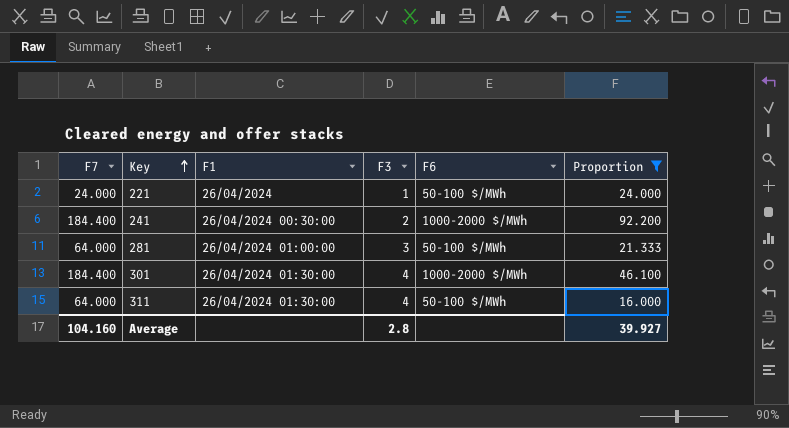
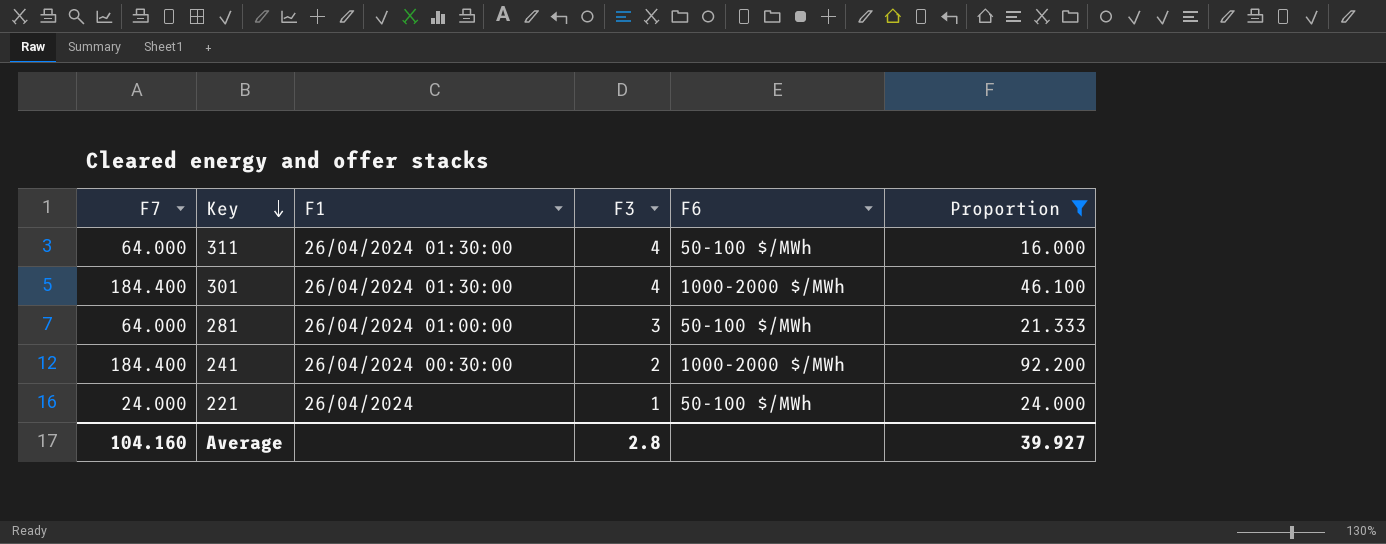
row order: Key ascending -> Key descending

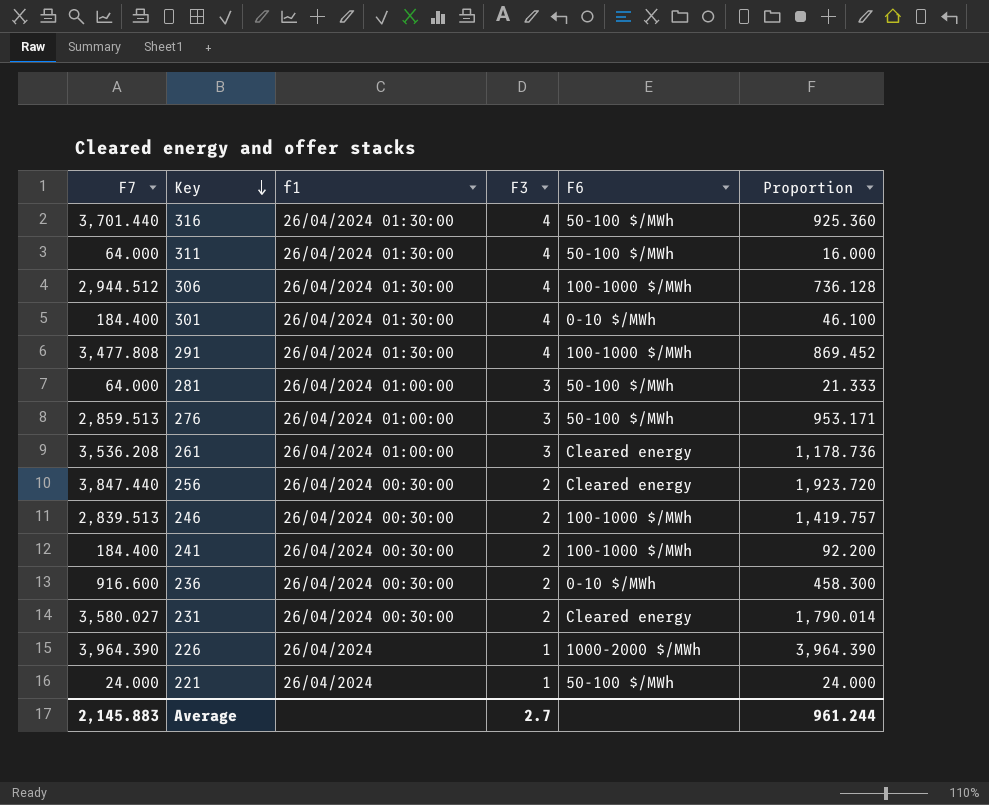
filter: Proportion <= 92.200 -> none
column name: F1 -> f1
301 | F6: 1000-2000 $/MWh -> 0-10 $/MWh
241 | F6: 1000-2000 $/MWh -> 100-1000 $/MWh
Average | F7: 104.160 -> 2,145.883
Average | F3: 2.8 -> 2.7
Average | Proportion: 39.927 -> 961.244

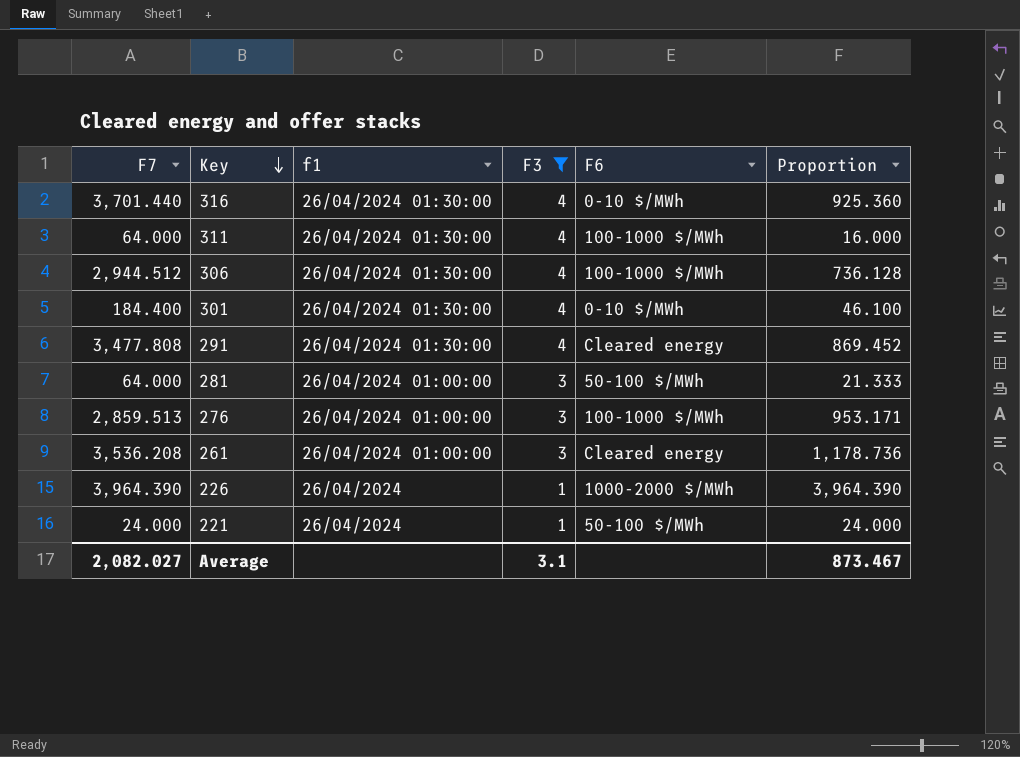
filter: none -> F3 != 2
316 | F6: 50-100 $/MWh -> 0-10 $/MWh
311 | F6: 50-100 $/MWh -> 100-1000 $/MWh
291 | F6: 100-1000 $/MWh -> Cleared energy
276 | F6: 50-100 $/MWh -> 100-1000 $/MWh
Average | F7: 2,145.883 -> 2,082.027
Average | F3: 2.7 -> 3.1
Average | Proportion: 961.244 -> 873.467

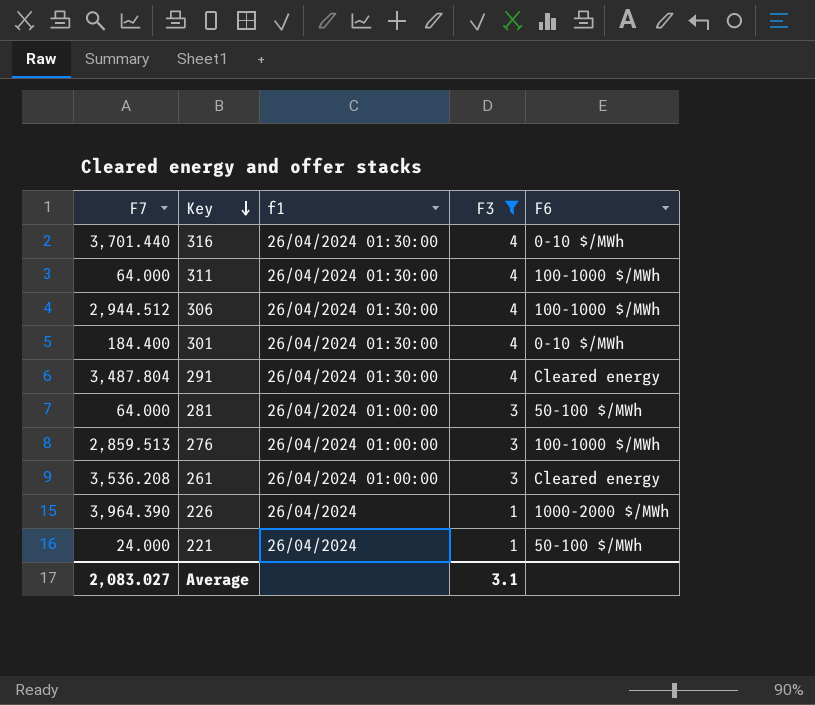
column Proportion | formula: [F7] / [F3] -> none
291 | F7: 3,477.808 -> 3,487.804
Average | F7: 2,082.027 -> 2,083.027

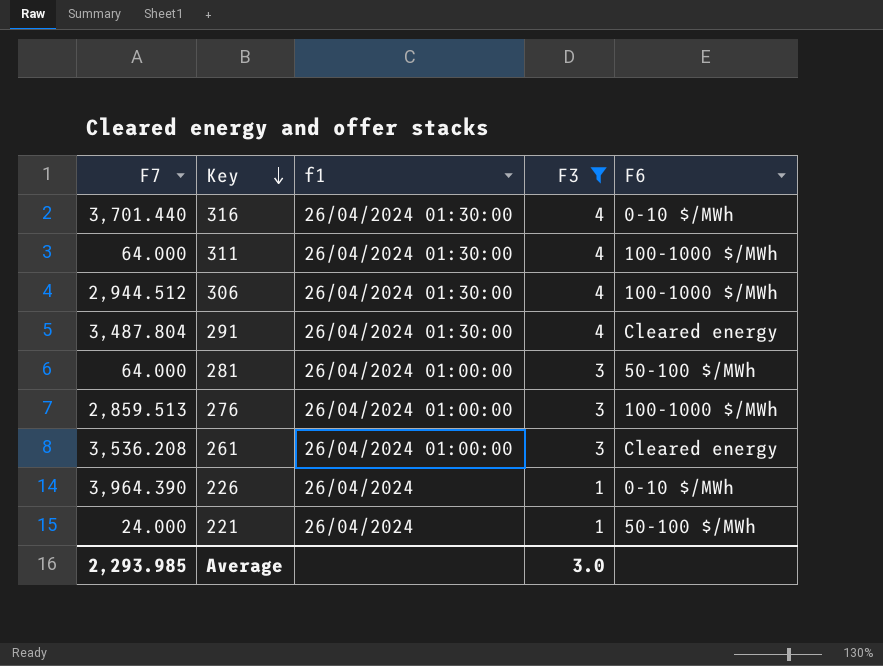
row 301: 184.400 | 26/04/2024 01:30:00 | 4 | 0-10 $/MWh -> none
226 | F6: 1000-2000 $/MWh -> 0-10 $/MWh
Average | F7: 2,083.027 -> 2,293.985
Average | F3: 3.1 -> 3.0

